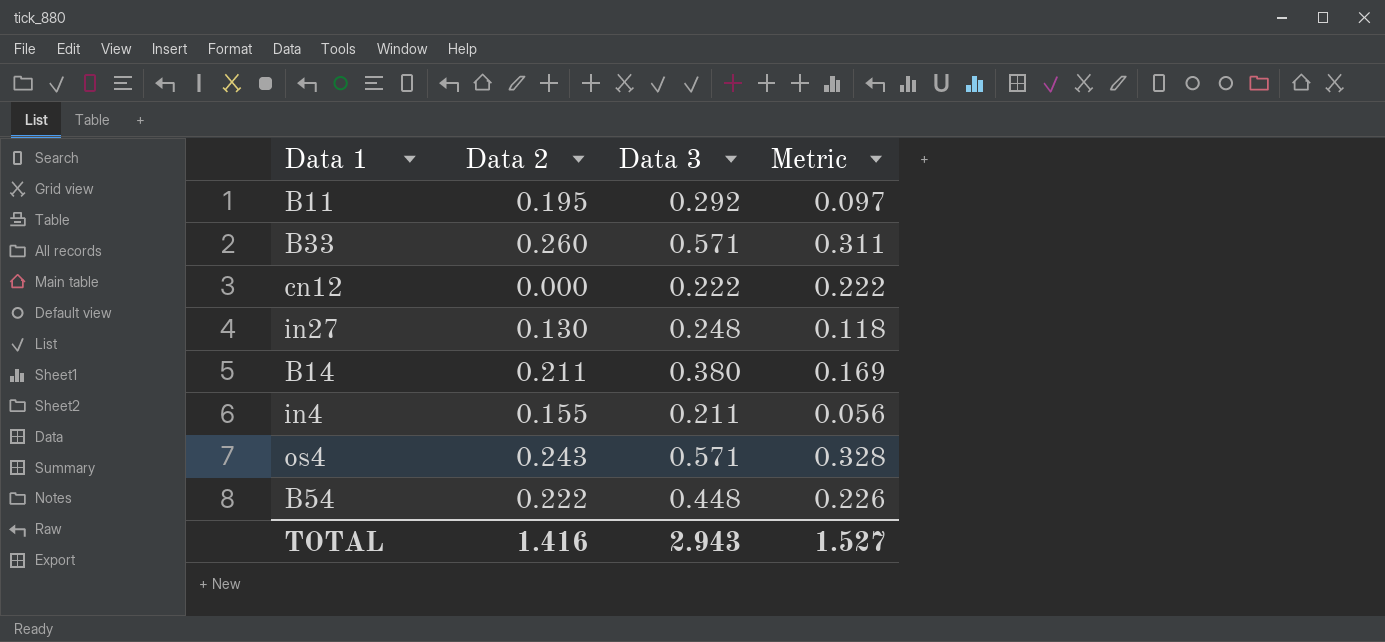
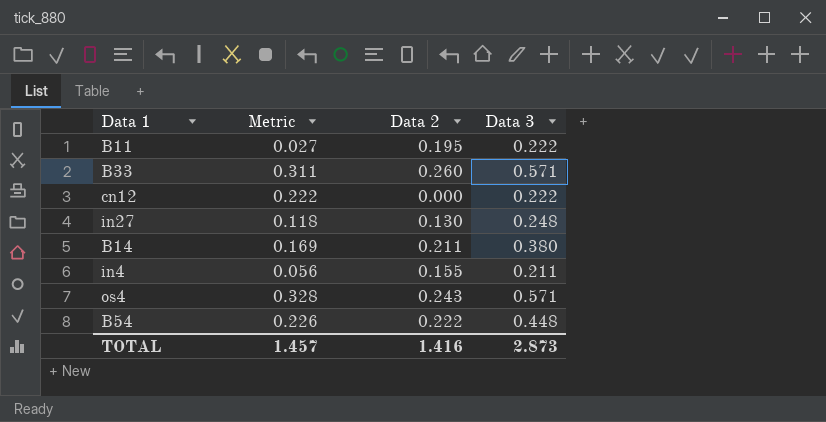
column Metric | position: 4 -> 2
B11 | Metric: 0.097 -> 0.027
B11 | Data 3: 0.292 -> 0.222
TOTAL | Metric: 1.527 -> 1.457
TOTAL | Data 3: 2.943 -> 2.873

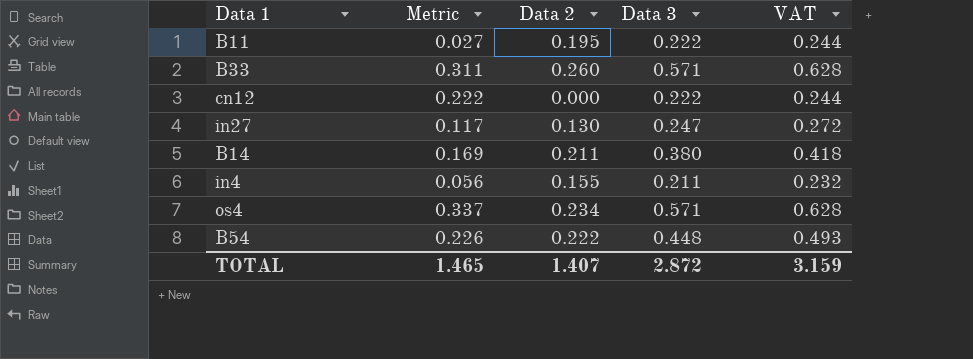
column VAT | formula: none -> [Data 3] * 1.1
in27 | Metric: 0.118 -> 0.117
in27 | Data 3: 0.248 -> 0.247
os4 | Metric: 0.328 -> 0.337
os4 | Data 2: 0.243 -> 0.234
TOTAL | Metric: 1.457 -> 1.465
TOTAL | Data 2: 1.416 -> 1.407
TOTAL | Data 3: 2.873 -> 2.872

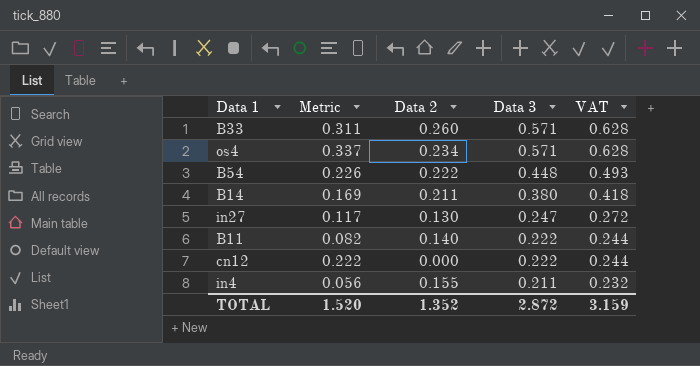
row order: none -> Data 3 descending
B11 | Metric: 0.027 -> 0.082
B11 | Data 2: 0.195 -> 0.140
TOTAL | Metric: 1.465 -> 1.520
TOTAL | Data 2: 1.407 -> 1.352

